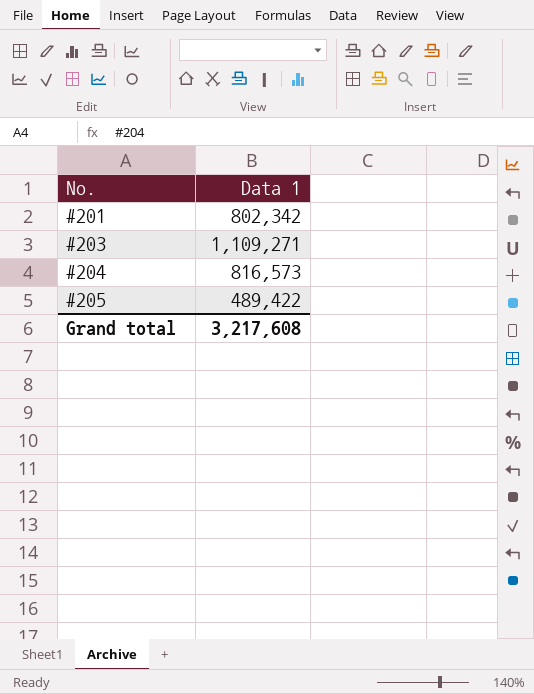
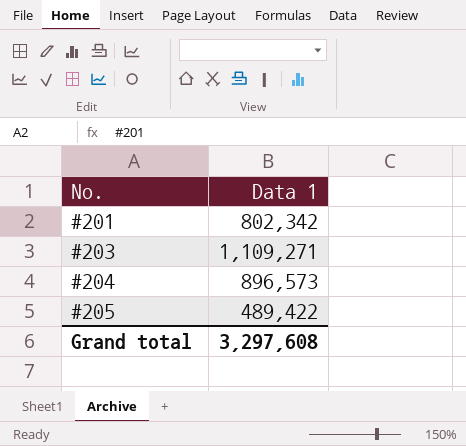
#204 | Data 1: 816,573 -> 896,573
Grand total | Data 1: 3,217,608 -> 3,297,608

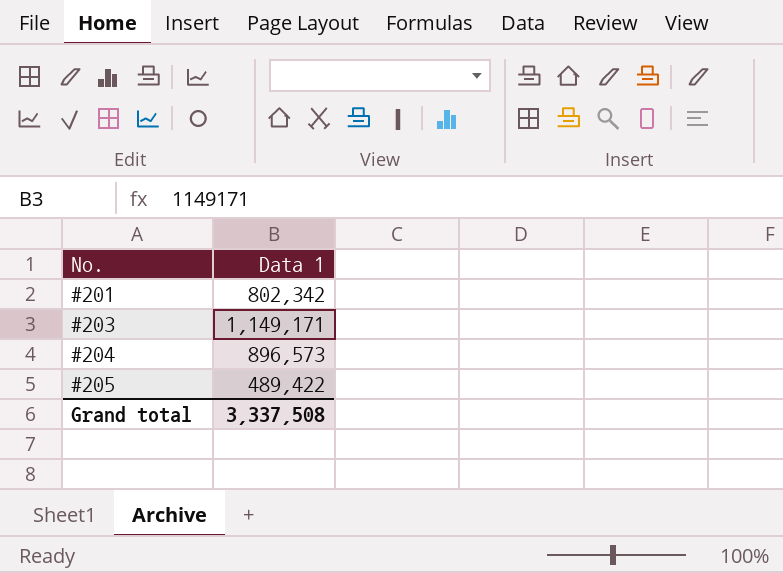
#203 | Data 1: 1,109,271 -> 1,149,171
Grand total | Data 1: 3,297,608 -> 3,337,508

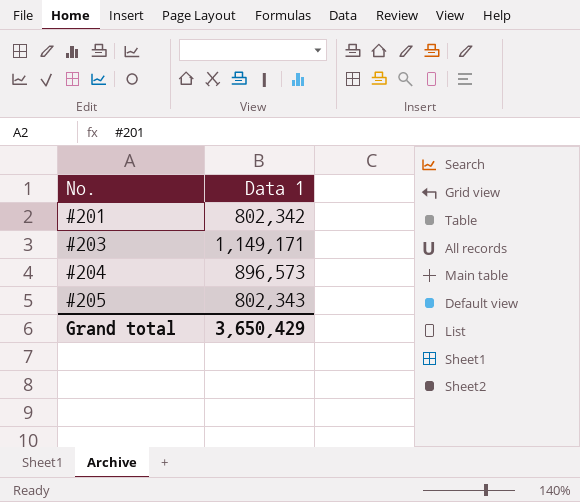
#205 | Data 1: 489,422 -> 802,343
Grand total | Data 1: 3,337,508 -> 3,650,429

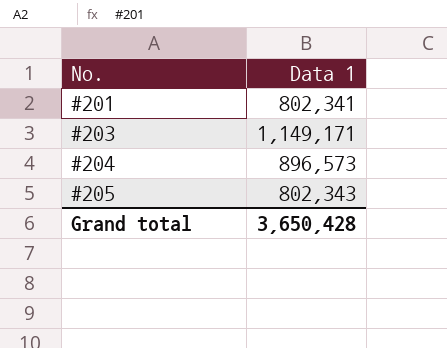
#201 | Data 1: 802,342 -> 802,341
Grand total | Data 1: 3,650,429 -> 3,650,428

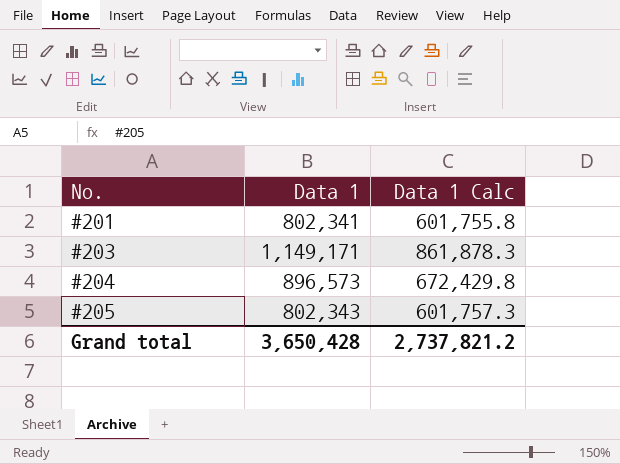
column Data 1 Calc | formula: none -> [Data 1] * 0.75

